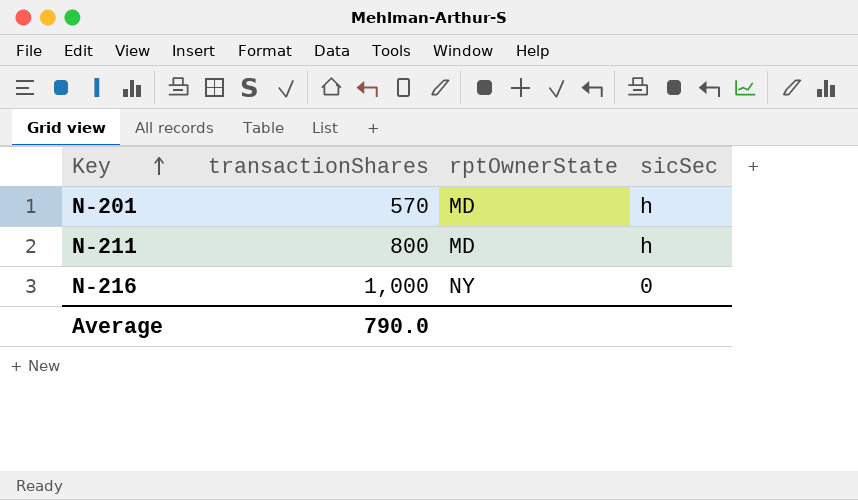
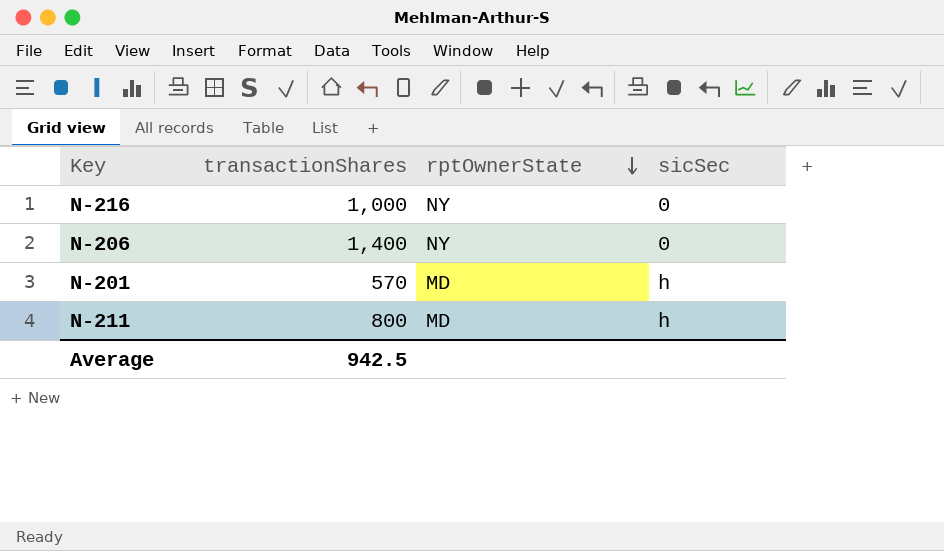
row order: Key ascending -> rptOwnerState descending
row N-206: none -> 1,400 | NY | 0
Average | transactionShares: 790.0 -> 942.5

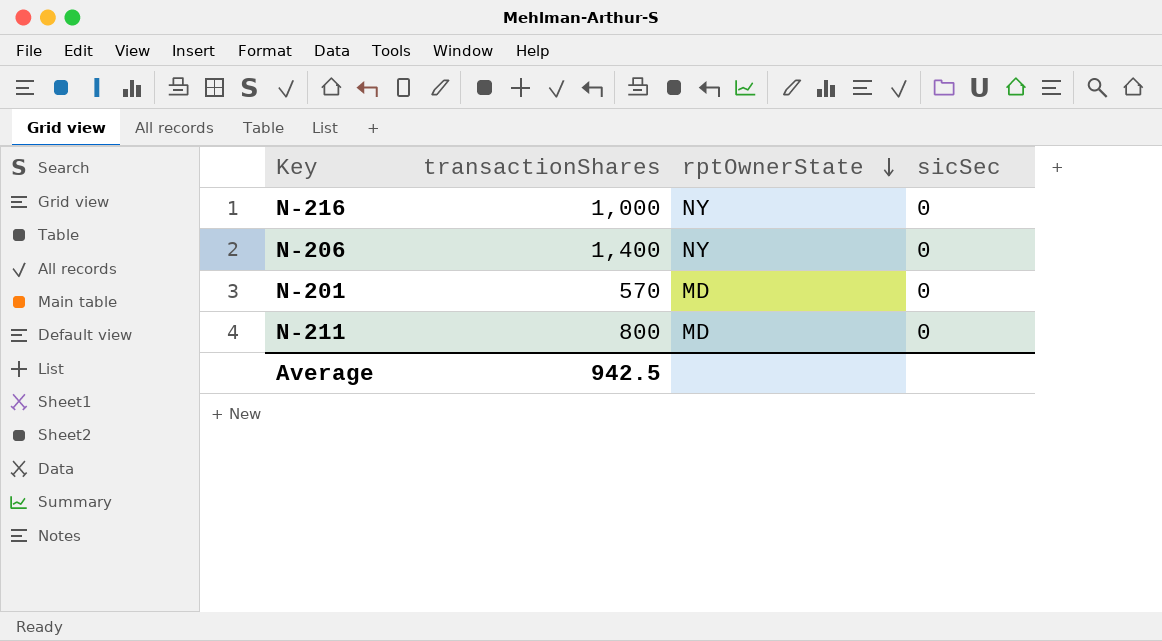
N-201 | sicSec: h -> 0
N-211 | sicSec: h -> 0

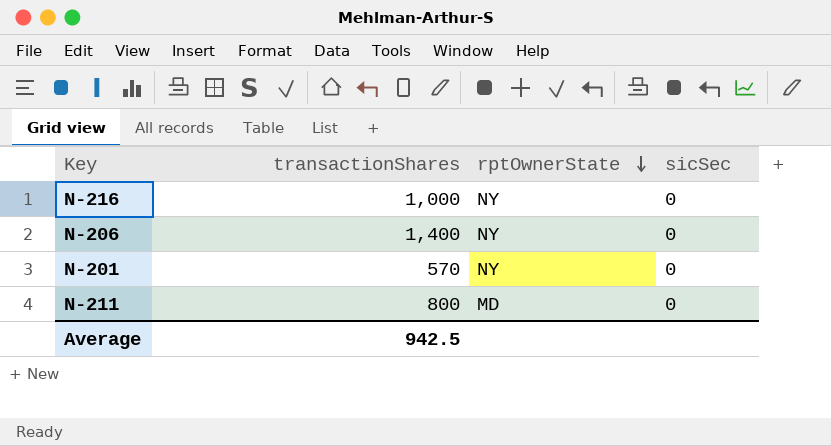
N-201 | rptOwnerState: MD -> NY

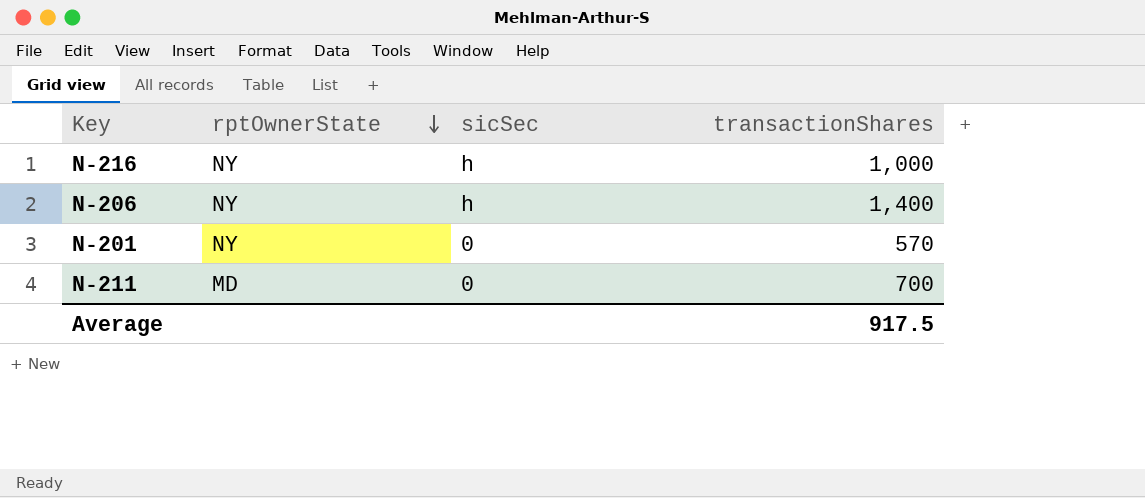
column transactionShares | position: 2 -> 4
N-216 | sicSec: 0 -> h
N-206 | sicSec: 0 -> h
N-211 | transactionShares: 800 -> 700
Average | transactionShares: 942.5 -> 917.5

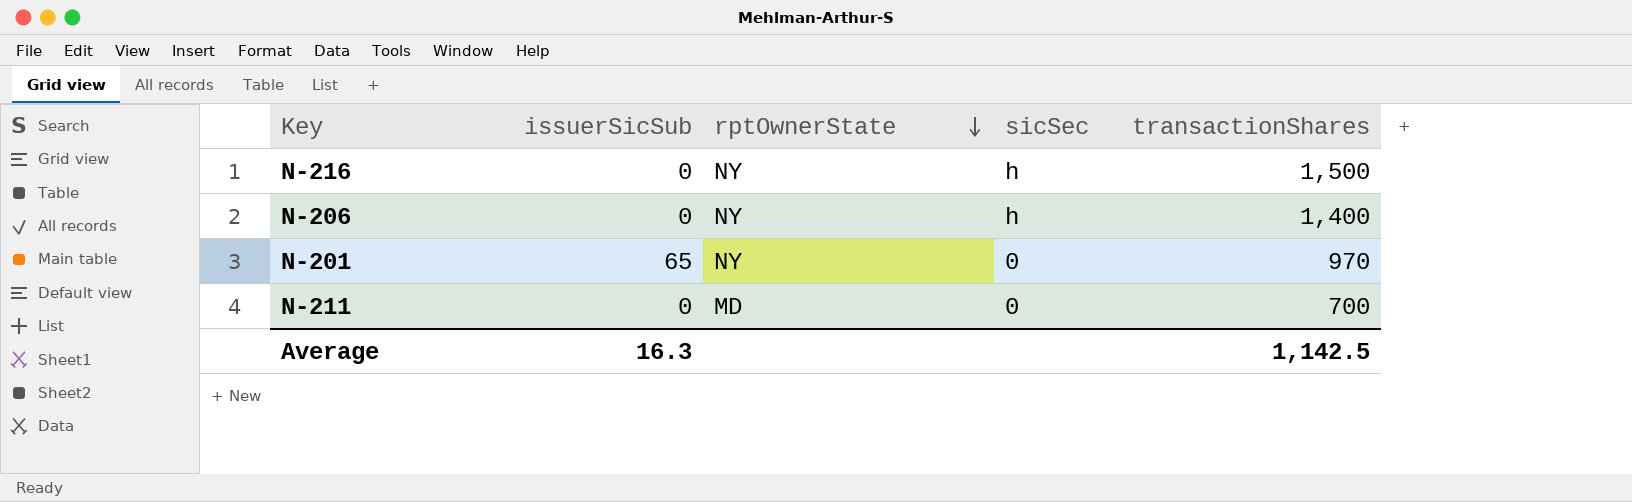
column issuerSicSub | position: none -> 2
N-216 | transactionShares: 1,000 -> 1,500
N-201 | transactionShares: 570 -> 970
Average | transactionShares: 917.5 -> 1,142.5

